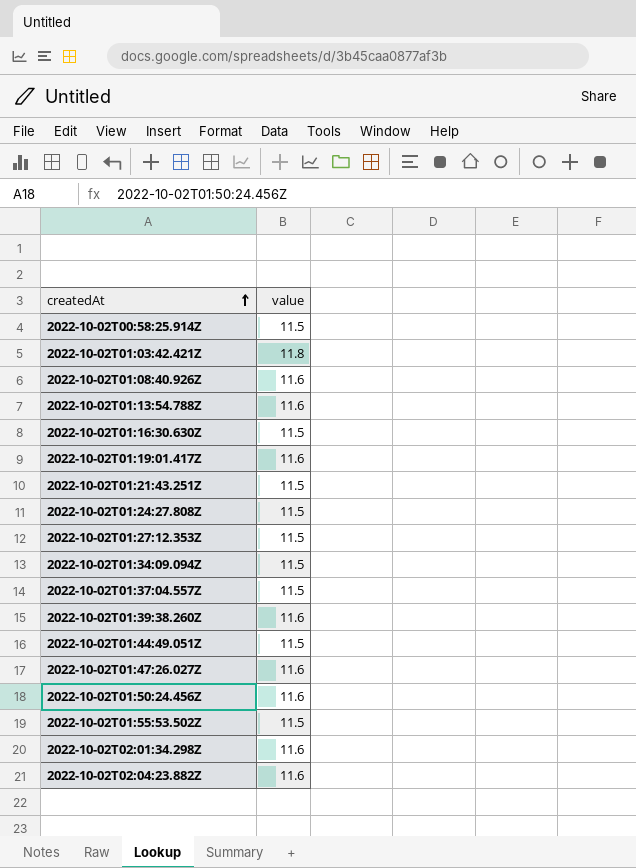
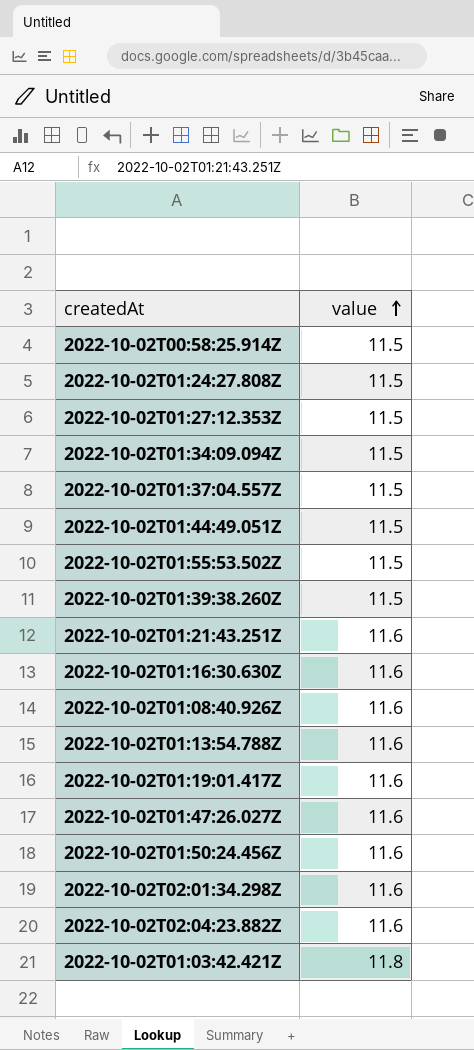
row order: createdAt ascending -> value ascending
2022-10-02T01:39:38.260Z | value: 11.6 -> 11.5
2022-10-02T01:21:43.251Z | value: 11.5 -> 11.6
2022-10-02T01:16:30.630Z | value: 11.5 -> 11.6

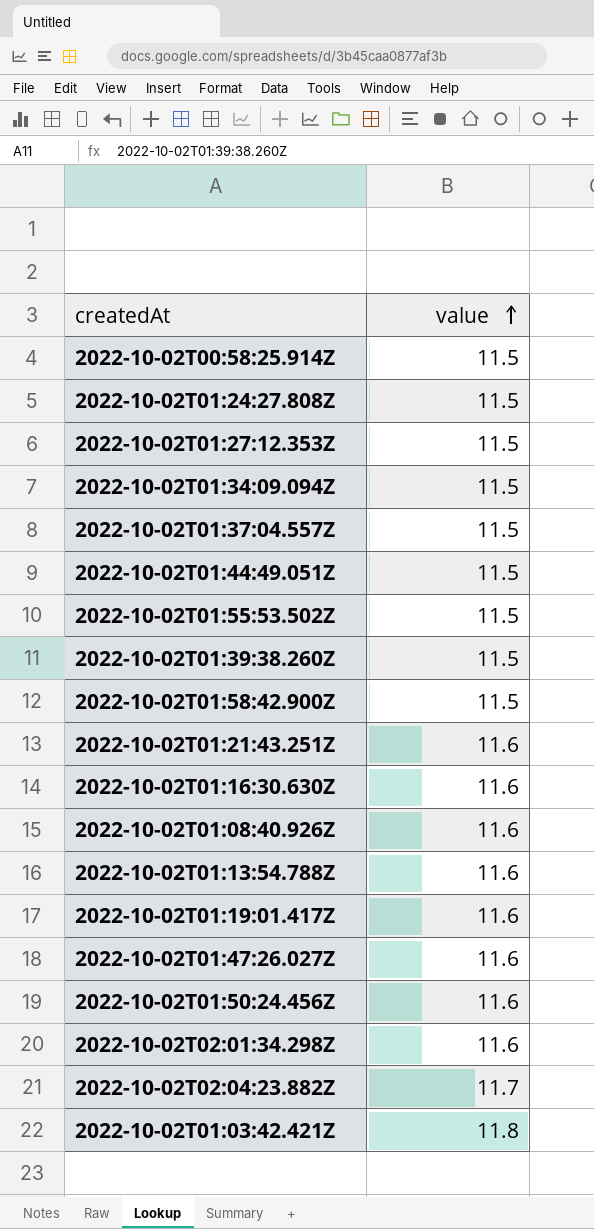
row 2022-10-02T01:58:42.900Z: none -> 11.5
2022-10-02T02:04:23.882Z | value: 11.6 -> 11.7

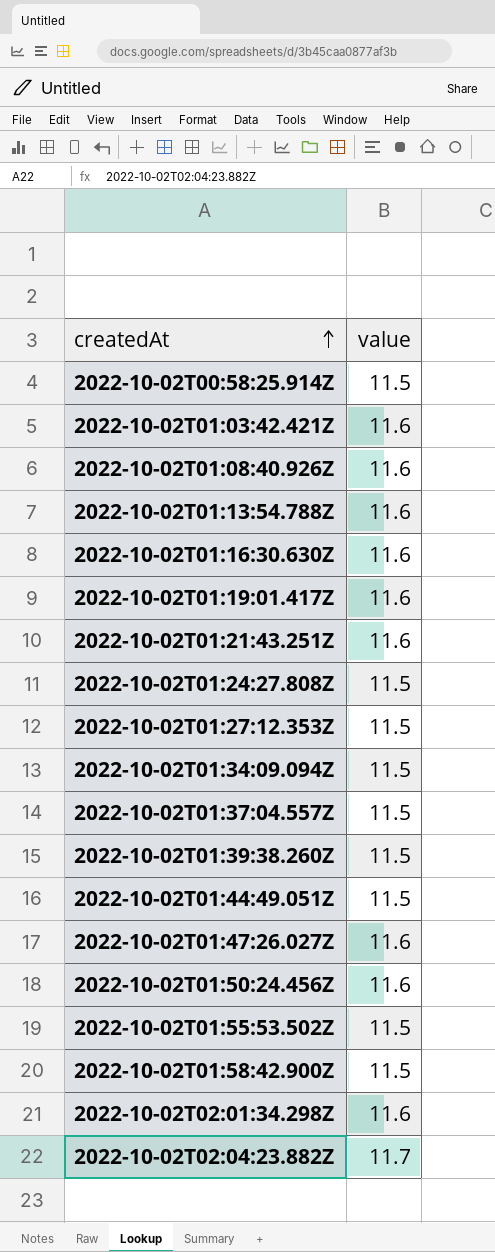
row order: value ascending -> createdAt ascending
2022-10-02T01:03:42.421Z | value: 11.8 -> 11.6

